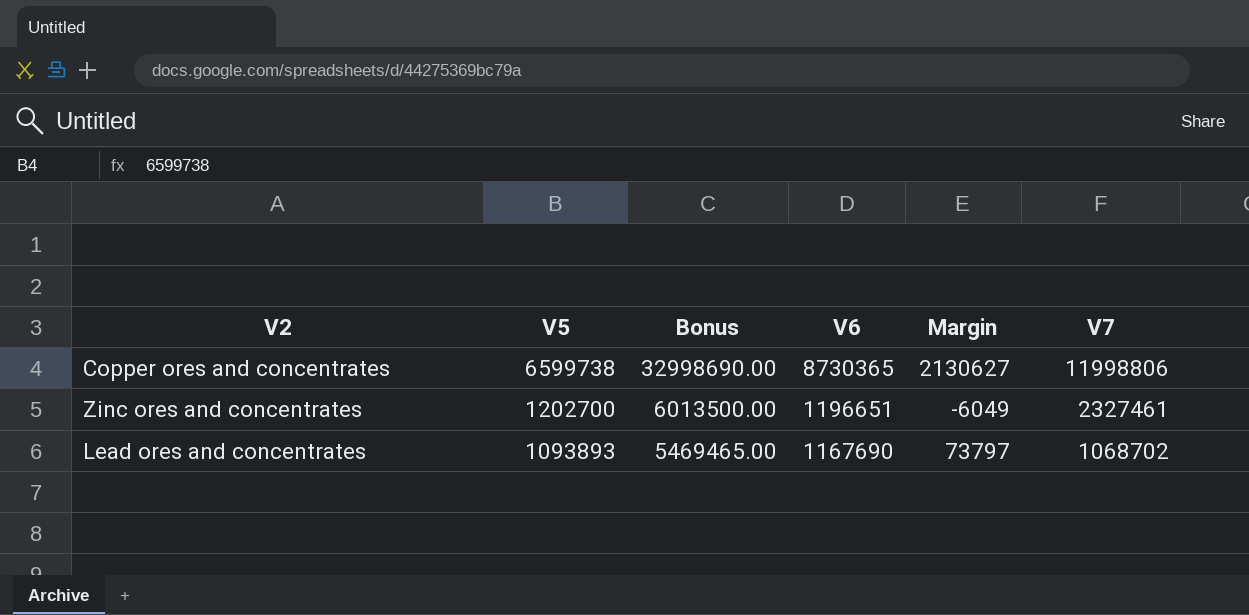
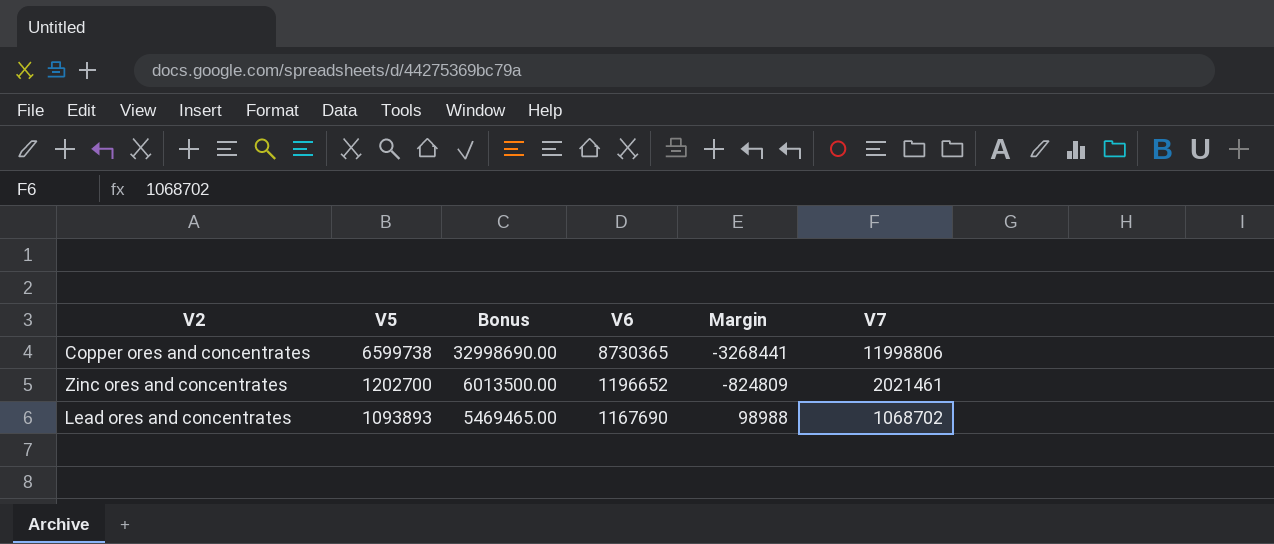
column Margin | formula: [V6] - [V5] -> [V6] - [V7]
Zinc ores and concentrates | V6: 1196651 -> 1196652
Zinc ores and concentrates | V7: 2327461 -> 2021461

